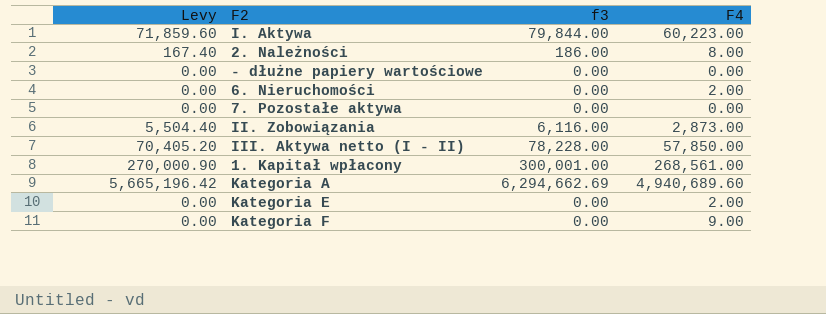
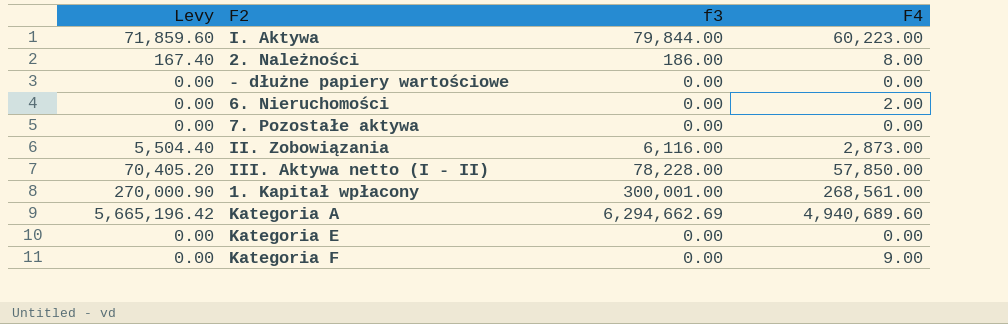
Kategoria E | F4: 2.00 -> 0.00

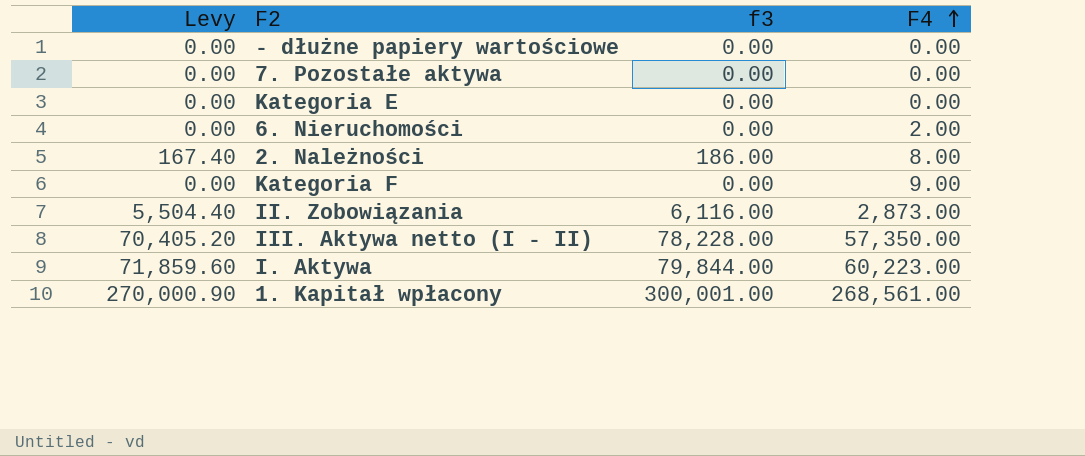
row order: none -> F4 ascending
row Kategoria A: 5,665,196.42 | 6,294,662.69 | 4,940,689.60 -> none
III. Aktywa netto (I - II) | F4: 57,850.00 -> 57,350.00

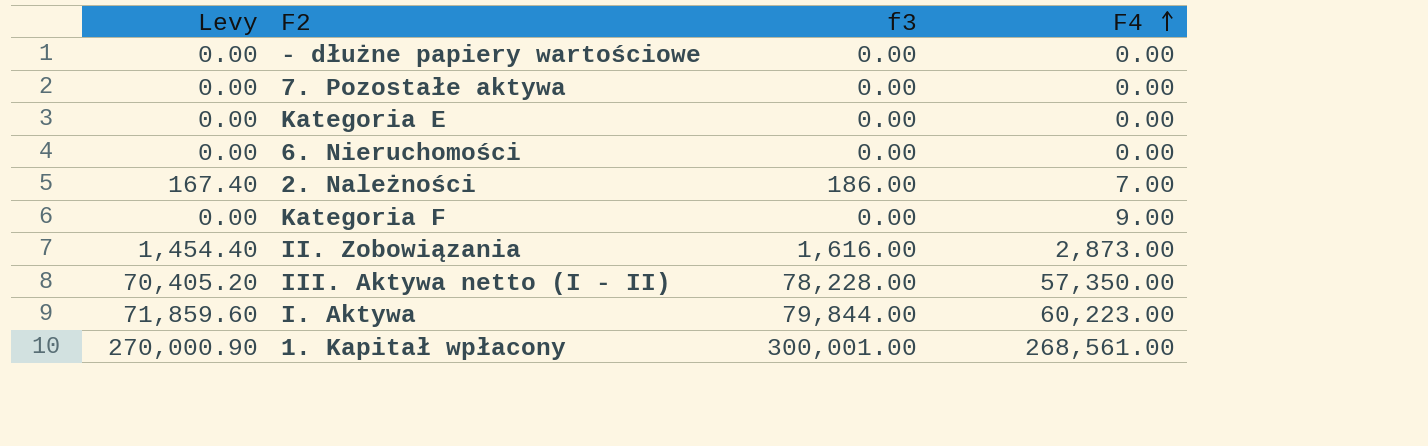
6. Nieruchomości | F4: 2.00 -> 0.00
2. Należności | F4: 8.00 -> 7.00
II. Zobowiązania | Levy: 5,504.40 -> 1,454.40
II. Zobowiązania | f3: 6,116.00 -> 1,616.00

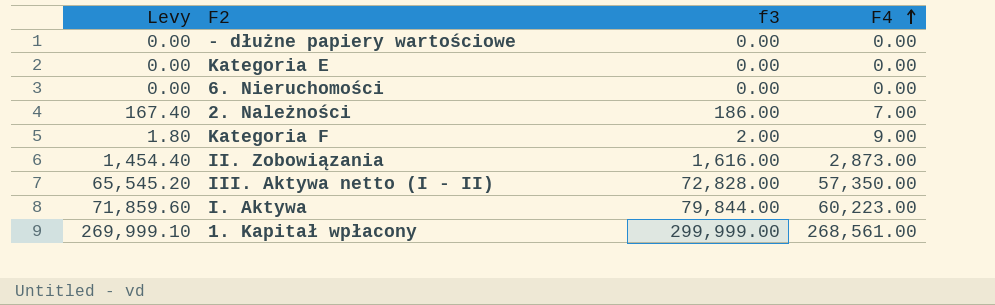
row 7. Pozostałe aktywa: 0.00 | 0.00 | 0.00 -> none
Kategoria F | Levy: 0.00 -> 1.80
Kategoria F | f3: 0.00 -> 2.00
III. Aktywa netto (I - II) | Levy: 70,405.20 -> 65,545.20
III. Aktywa netto (I - II) | f3: 78,228.00 -> 72,828.00
1. Kapitał wpłacony | Levy: 270,000.90 -> 269,999.10
1. Kapitał wpłacony | f3: 300,001.00 -> 299,999.00

